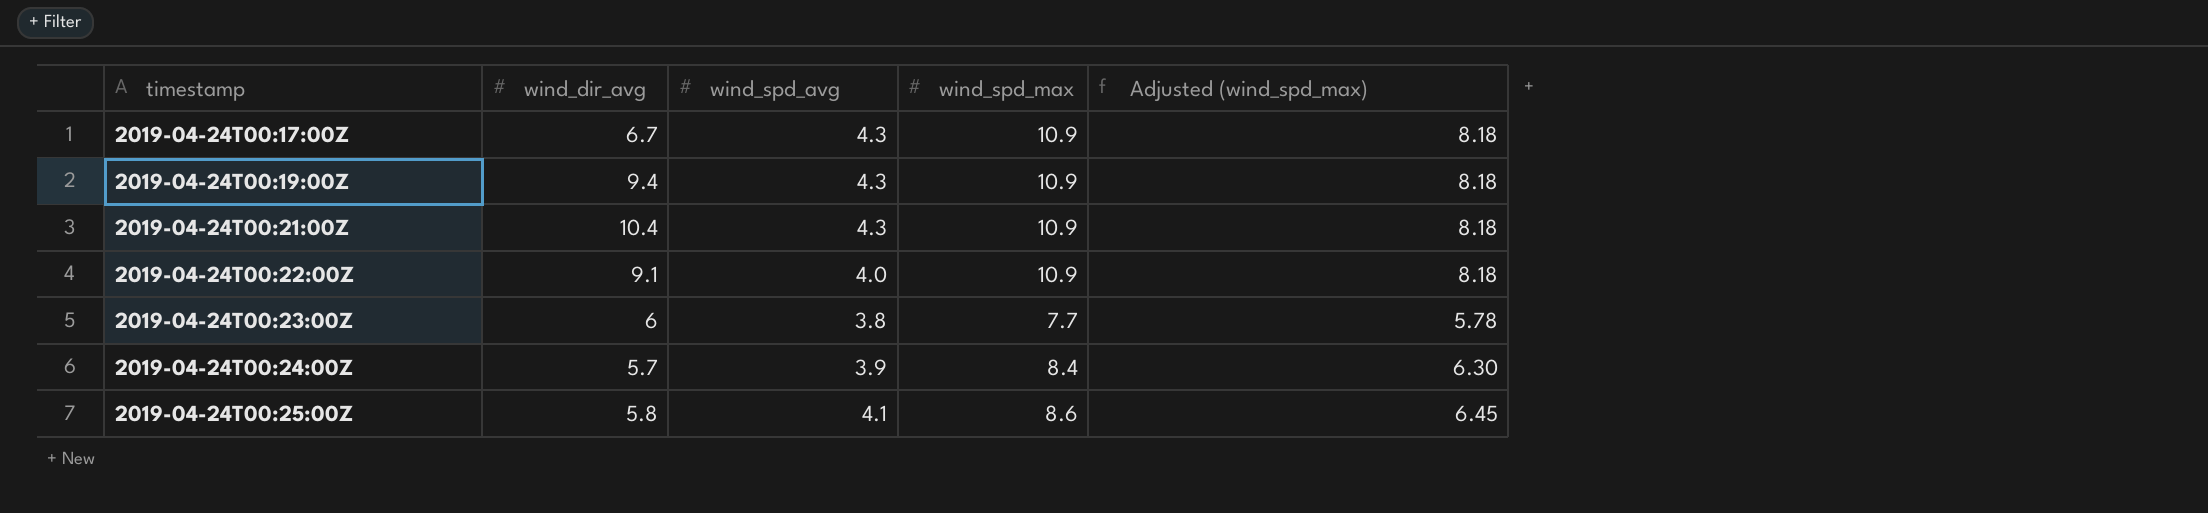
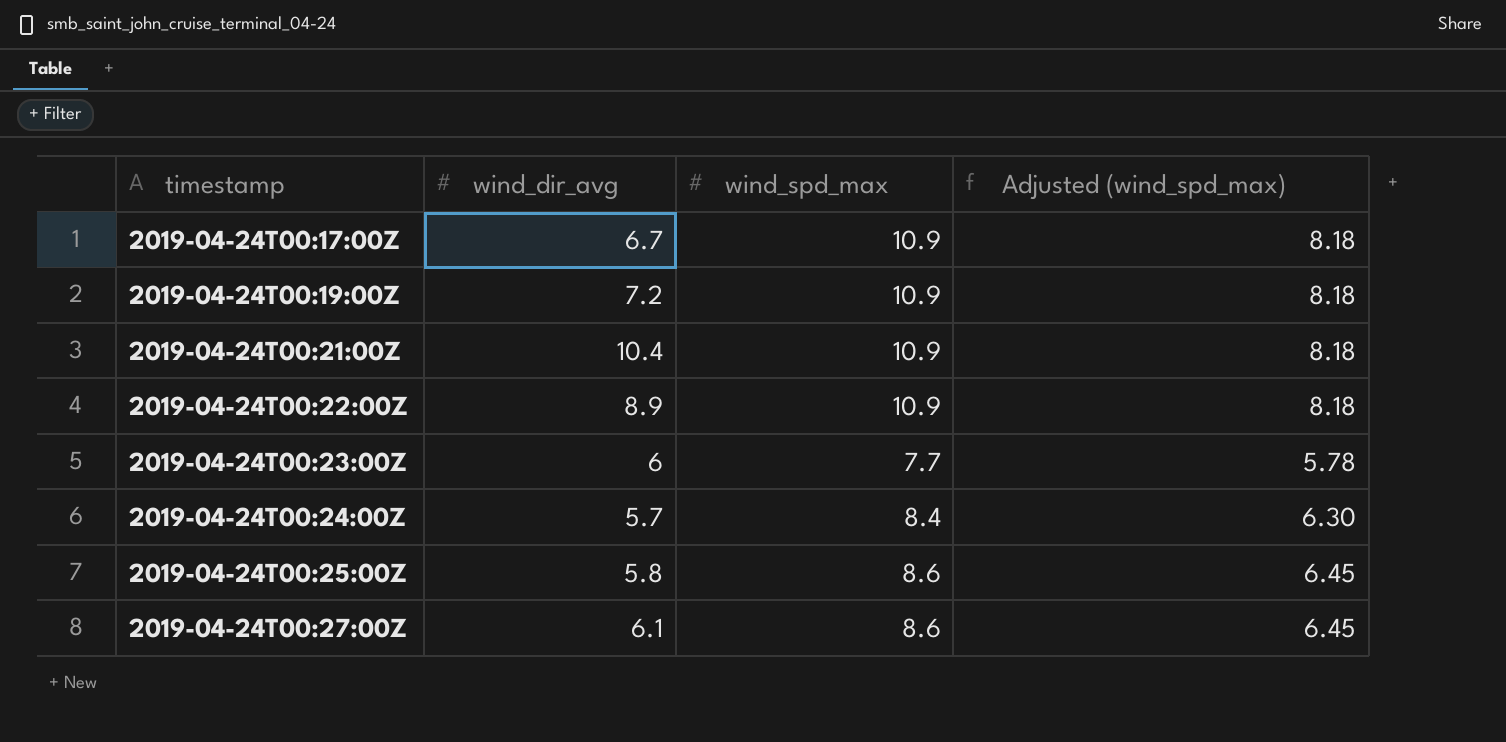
column wind_spd_avg | position: 3 -> none
2019-04-24T00:19:00Z | wind_dir_avg: 9.4 -> 7.2
2019-04-24T00:22:00Z | wind_dir_avg: 9.1 -> 8.9
row 2019-04-24T00:27:00Z: none -> 6.1 | 8.6 | 6.45

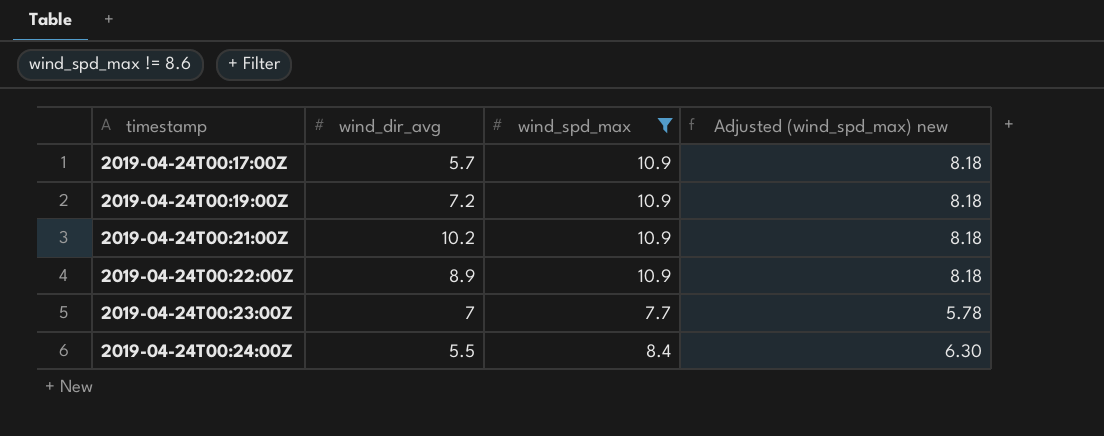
filter: none -> wind_spd_max != 8.6
column name: Adjusted (wind_spd_max) -> Adjusted (wind_spd_max) new
2019-04-24T00:17:00Z | wind_dir_avg: 6.7 -> 5.7
2019-04-24T00:21:00Z | wind_dir_avg: 10.4 -> 10.2
2019-04-24T00:23:00Z | wind_dir_avg: 6 -> 7
2019-04-24T00:24:00Z | wind_dir_avg: 5.7 -> 5.5

